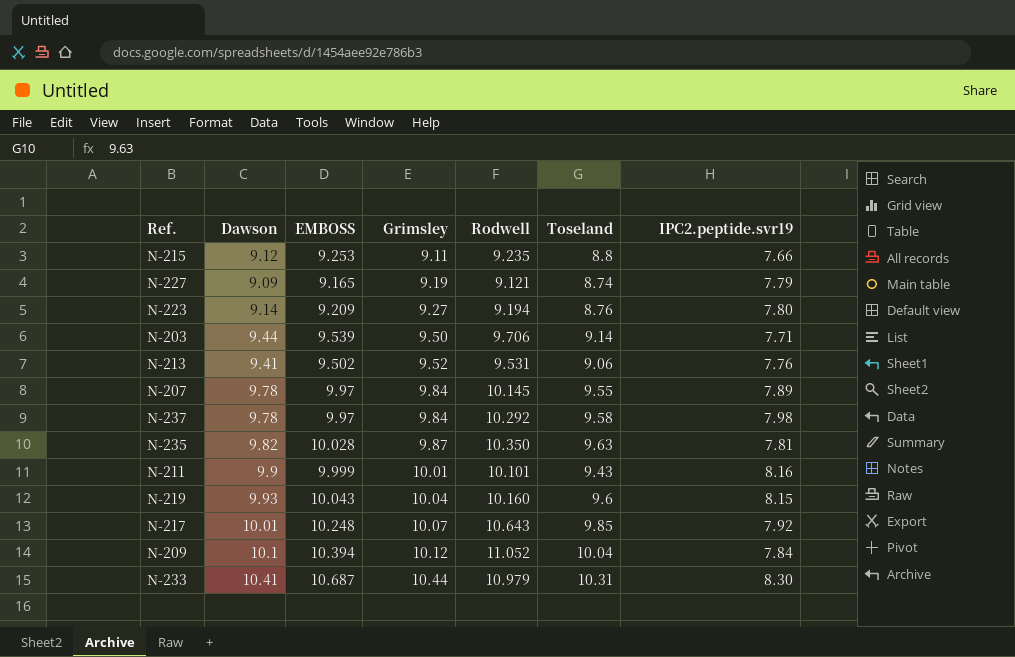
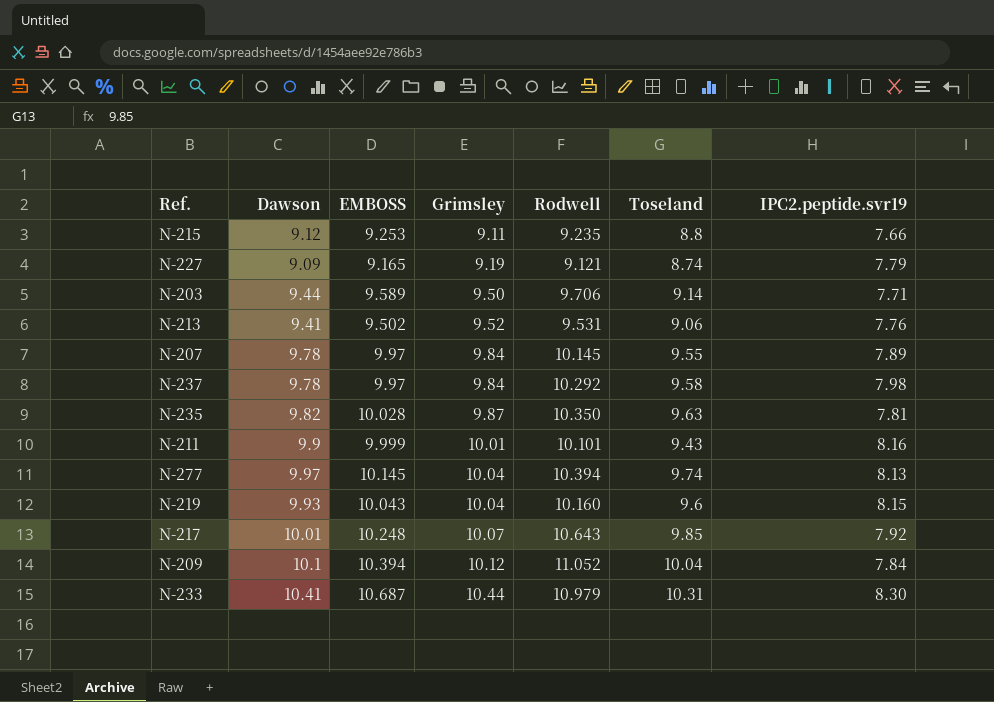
row N-223: 9.14 | 9.209 | 9.27 | 9.194 | 8.76 | 7.80 -> none
N-203 | EMBOSS: 9.539 -> 9.589
row N-277: none -> 9.97 | 10.145 | 10.04 | 10.394 | 9.74 | 8.13

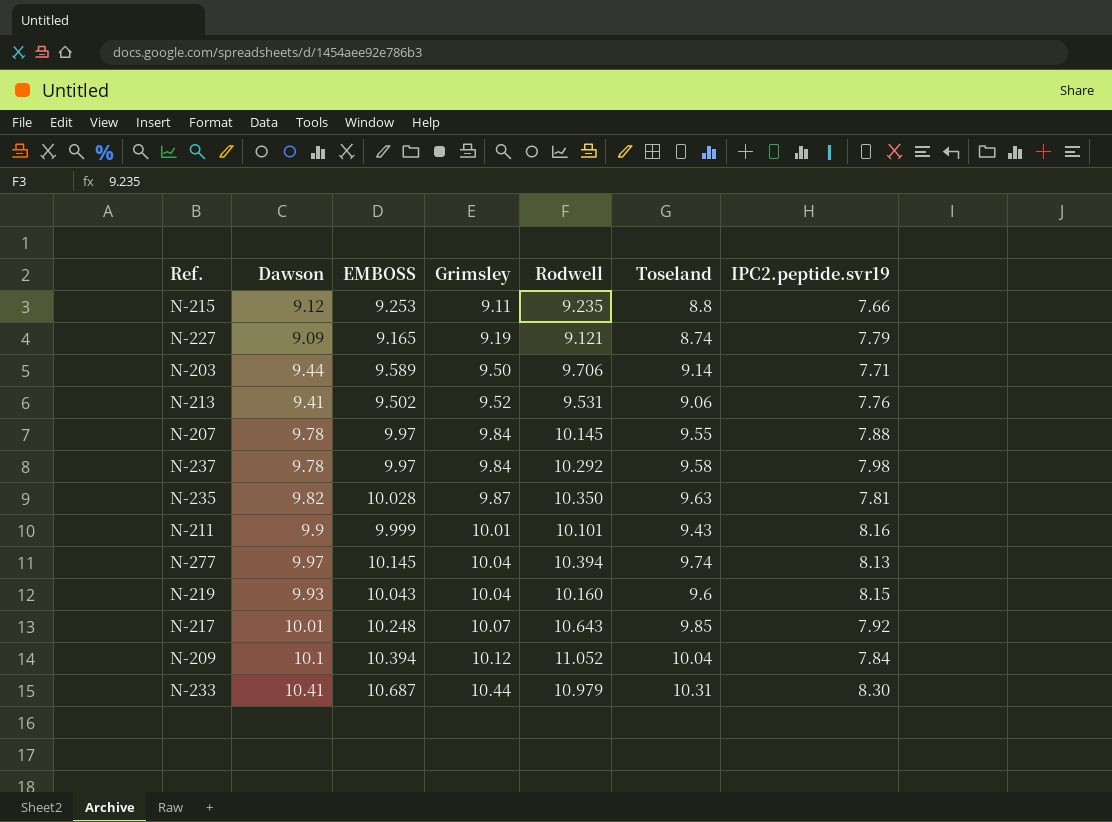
N-207 | IPC2.peptide.svr19: 7.89 -> 7.88

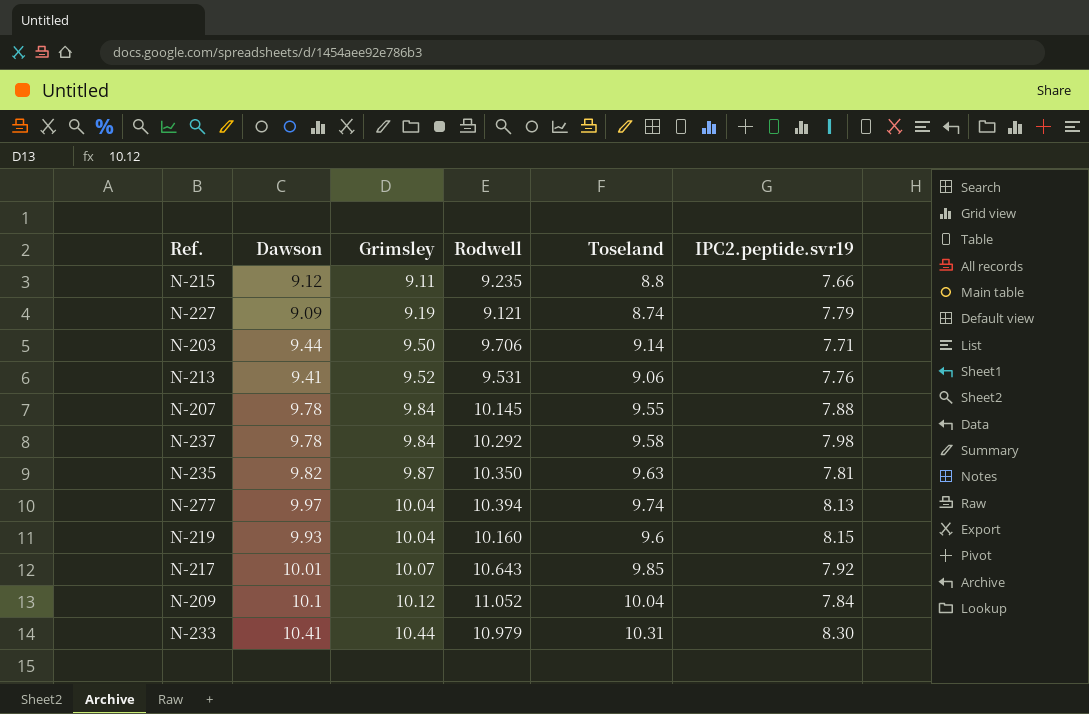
column EMBOSS | position: 3 -> none
row N-211: 9.9 | 9.999 | 10.01 | 10.101 | 9.43 | 8.16 -> none

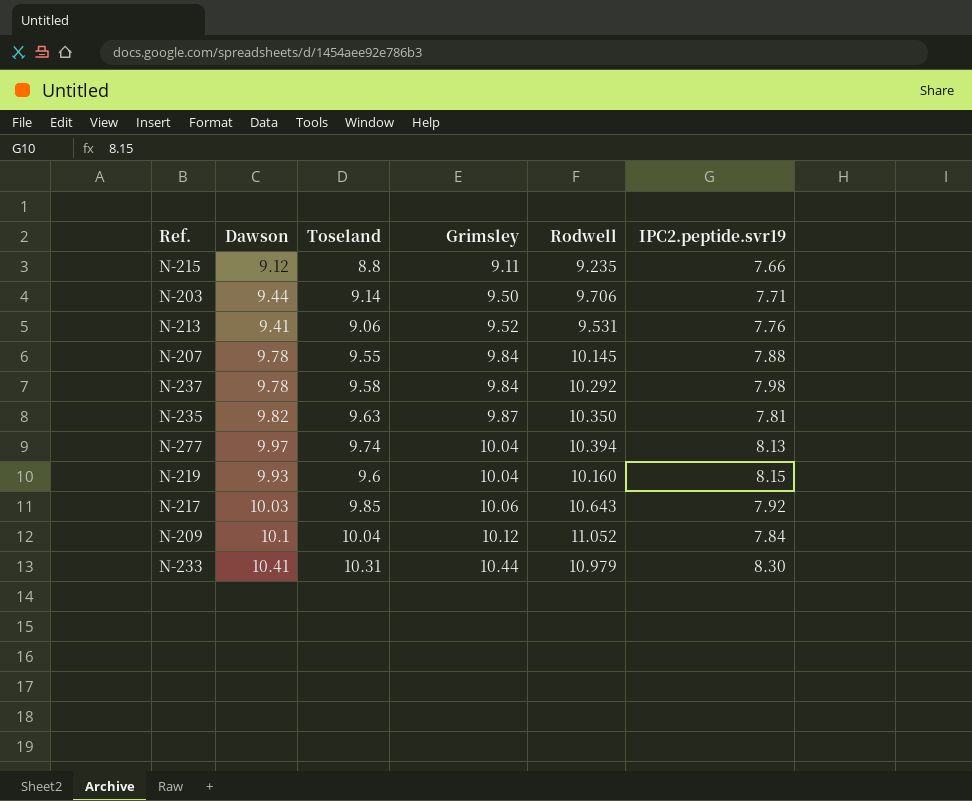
column Toseland | position: 5 -> 3
row N-227: 9.09 | 9.19 | 9.121 | 8.74 | 7.79 -> none
N-217 | Dawson: 10.01 -> 10.03
N-217 | Grimsley: 10.07 -> 10.06

